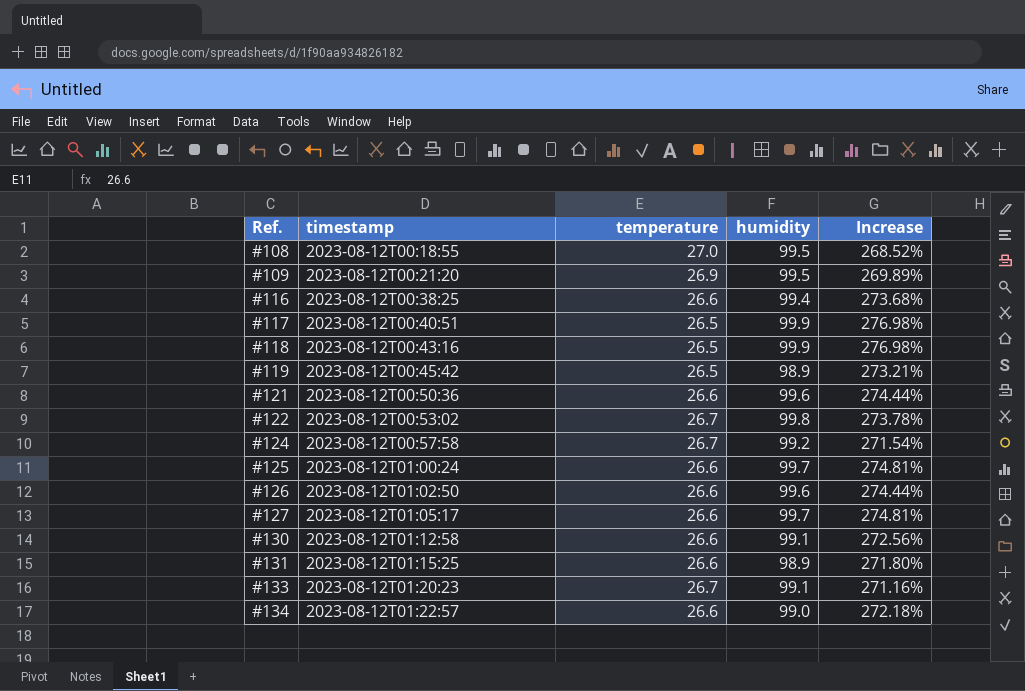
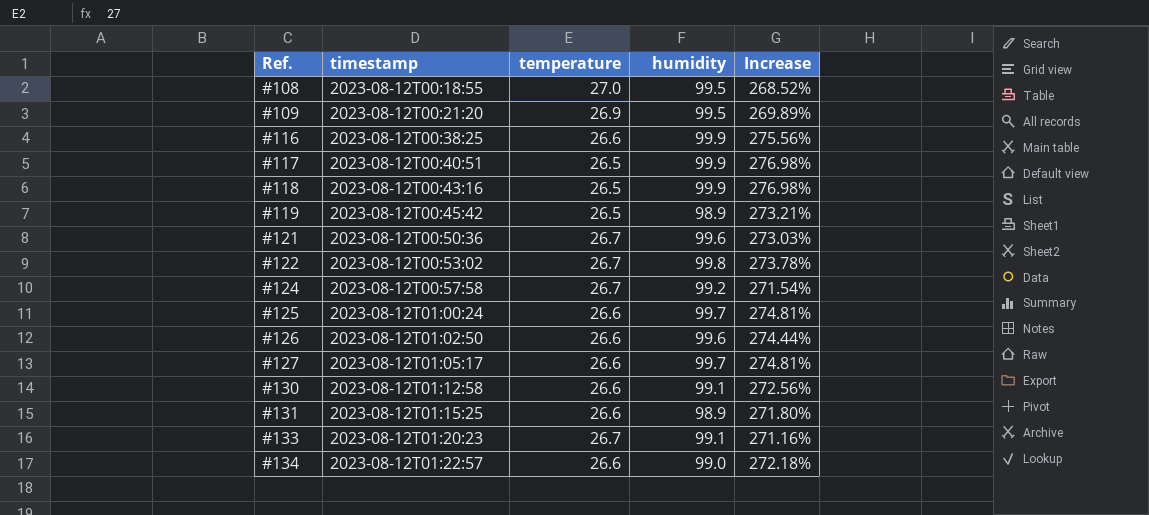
#116 | humidity: 99.4 -> 99.9
#116 | Increase: 273.68% -> 275.56%
#121 | temperature: 26.6 -> 26.7
#121 | Increase: 274.44% -> 273.03%

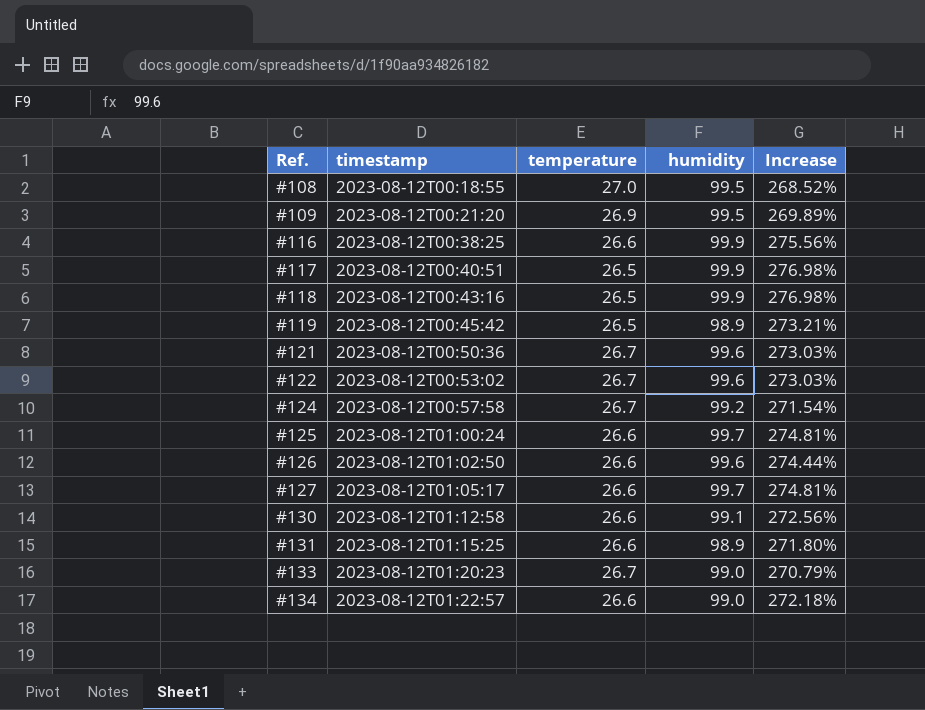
#122 | humidity: 99.8 -> 99.6
#122 | Increase: 273.78% -> 273.03%
#133 | humidity: 99.1 -> 99.0
#133 | Increase: 271.16% -> 270.79%

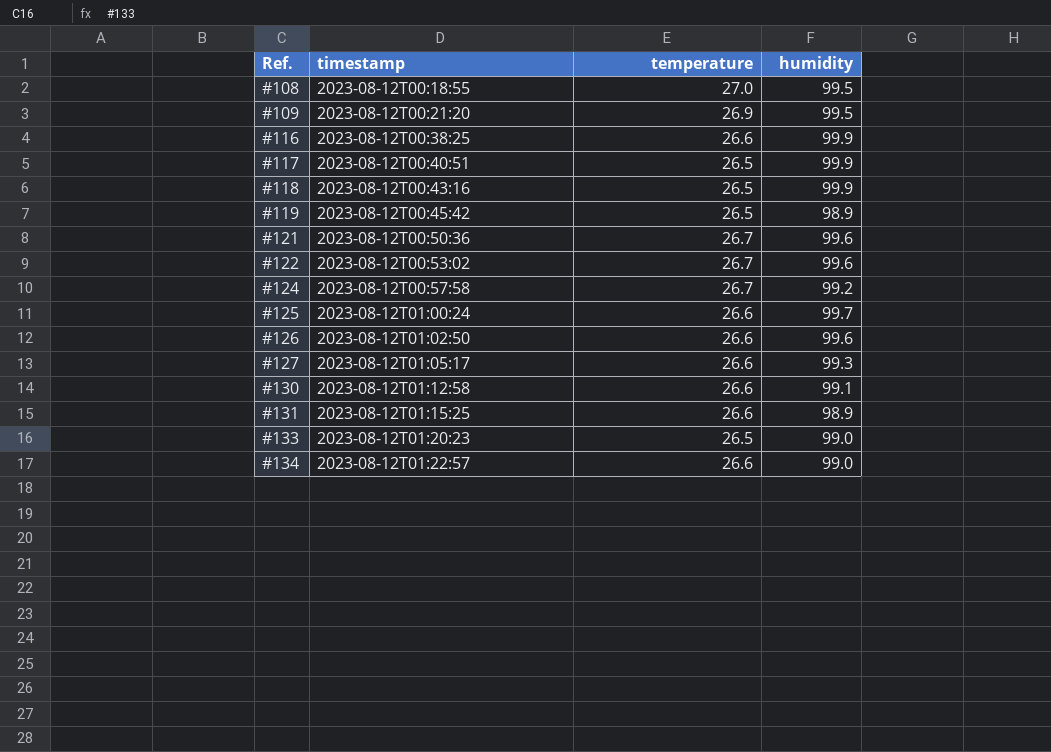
column Increase | formula: ([humidity] - [temperature]) / [temperature] -> none
#127 | humidity: 99.7 -> 99.3
#133 | temperature: 26.7 -> 26.5

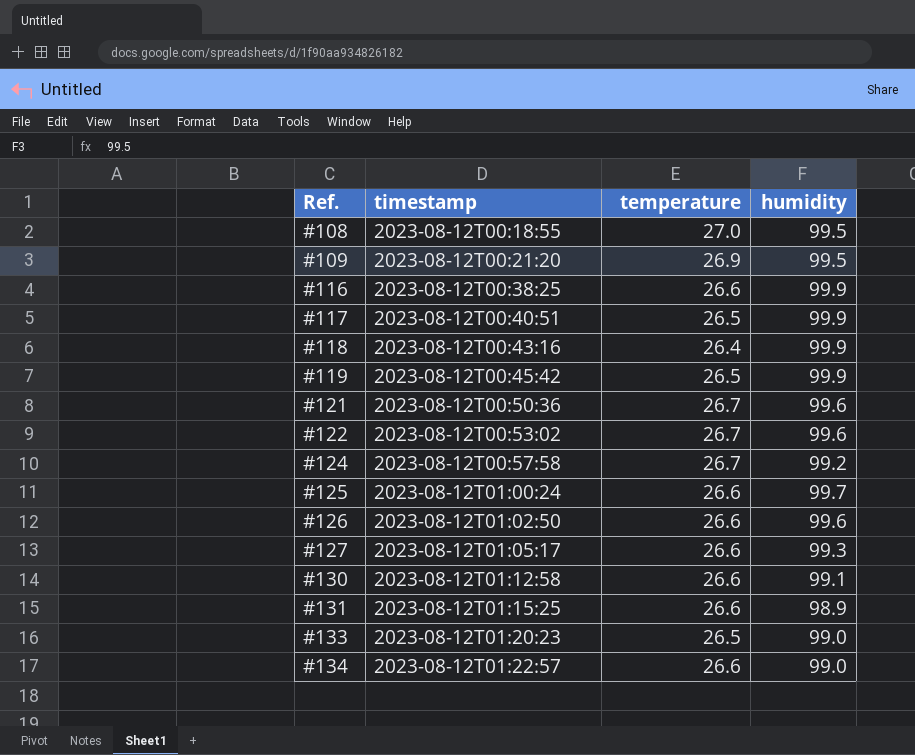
#118 | temperature: 26.5 -> 26.4
#119 | humidity: 98.9 -> 99.9

